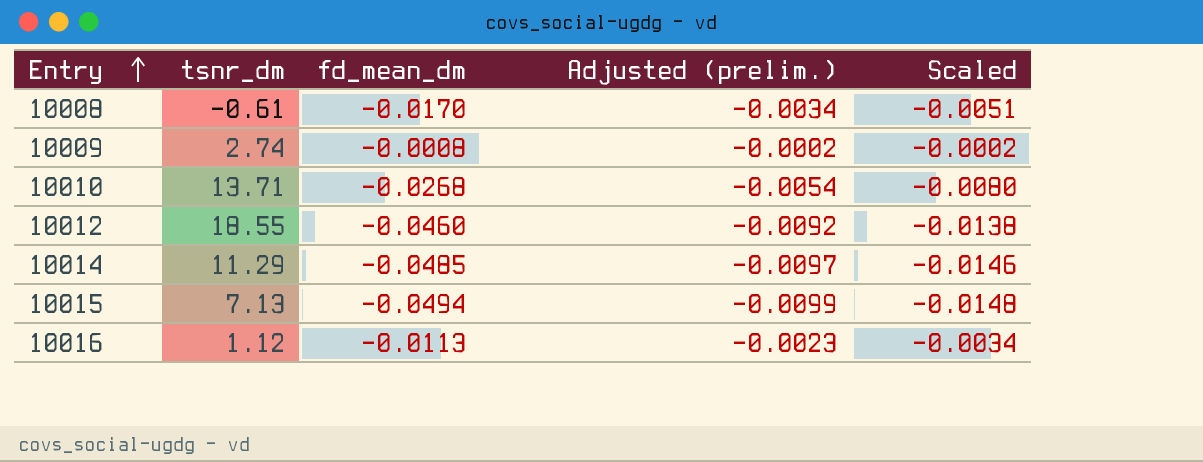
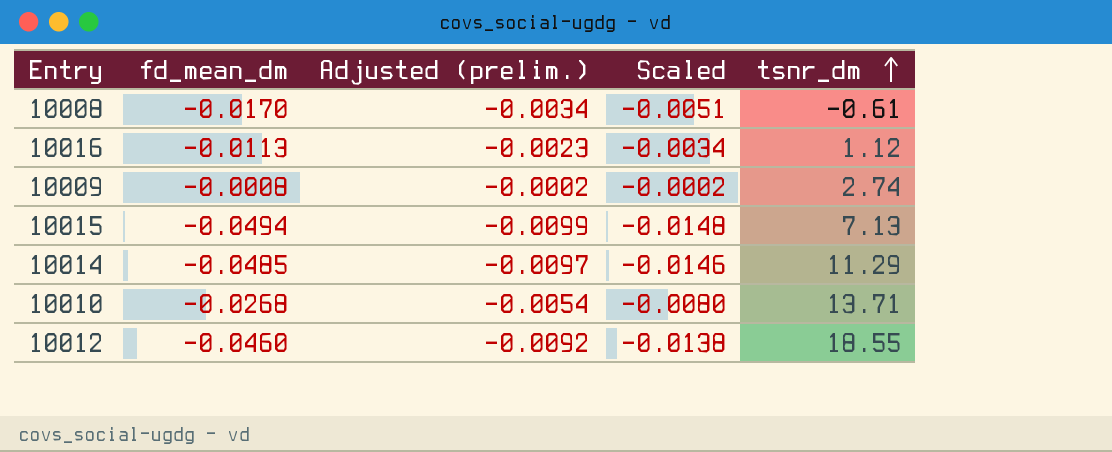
row order: Entry ascending -> tsnr_dm ascending
column tsnr_dm | position: 2 -> 5

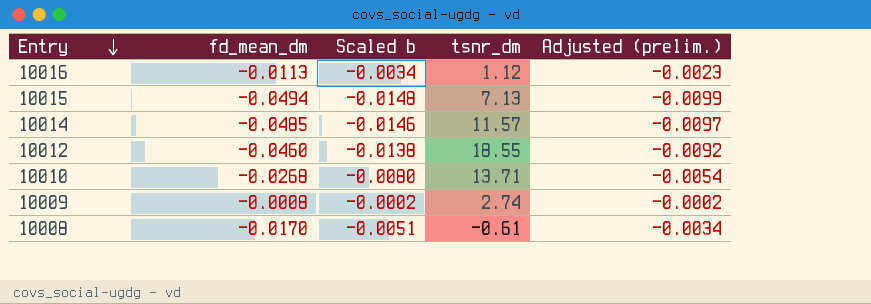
row order: tsnr_dm ascending -> Entry descending
column name: Scaled -> Scaled b
column Adjusted (prelim.) | position: 3 -> 5
10014 | tsnr_dm: 11.29 -> 11.57

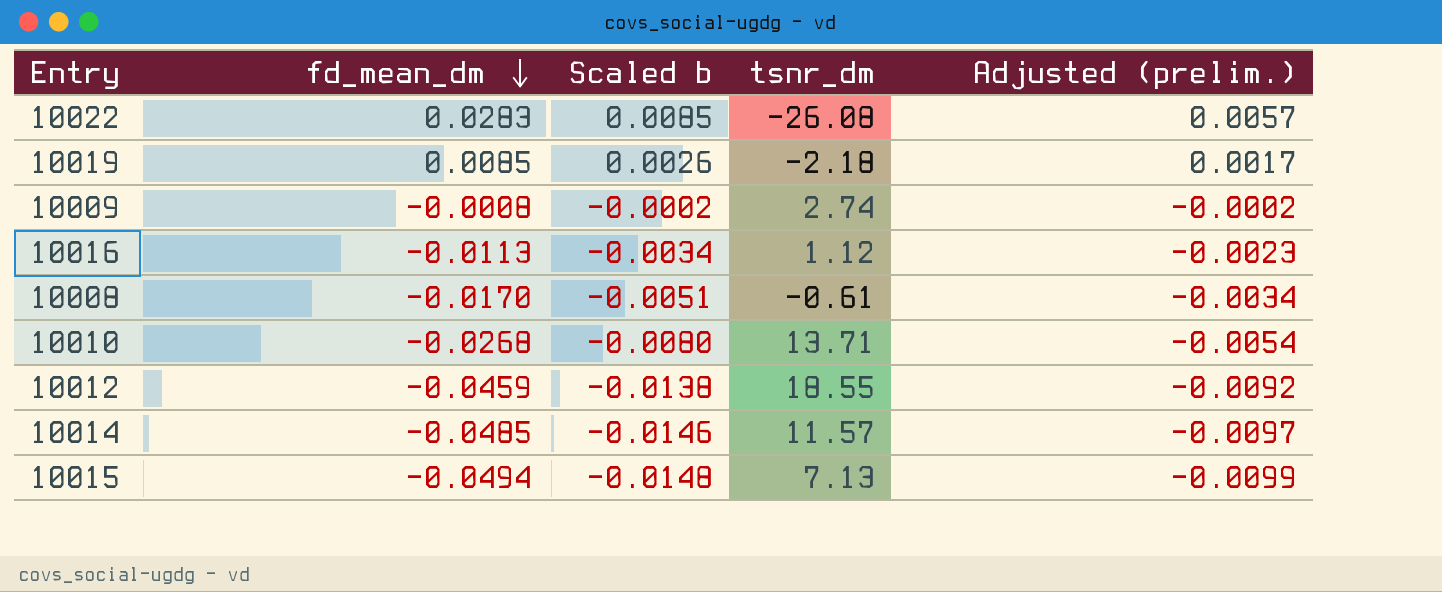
row order: Entry descending -> fd_mean_dm descending
row 10022: none -> 0.0283 | 0.0085 | -26.08 | 0.0057
row 10019: none -> 0.0085 | 0.0026 | -2.18 | 0.0017
10012 | fd_mean_dm: -0.0460 -> -0.0459

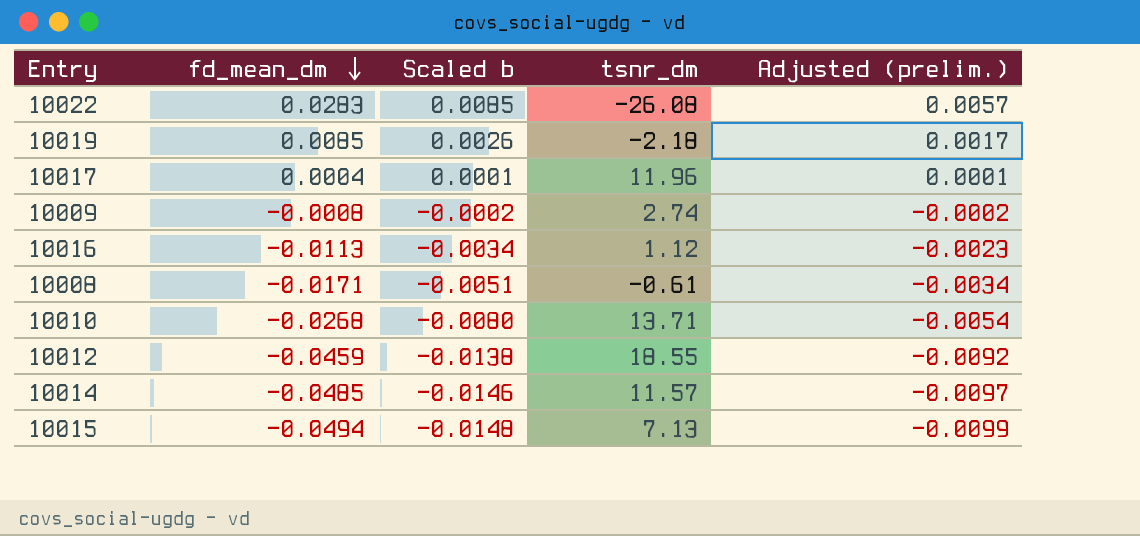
row 10017: none -> 0.0004 | 0.0001 | 11.96 | 0.0001
10008 | fd_mean_dm: -0.0170 -> -0.0171

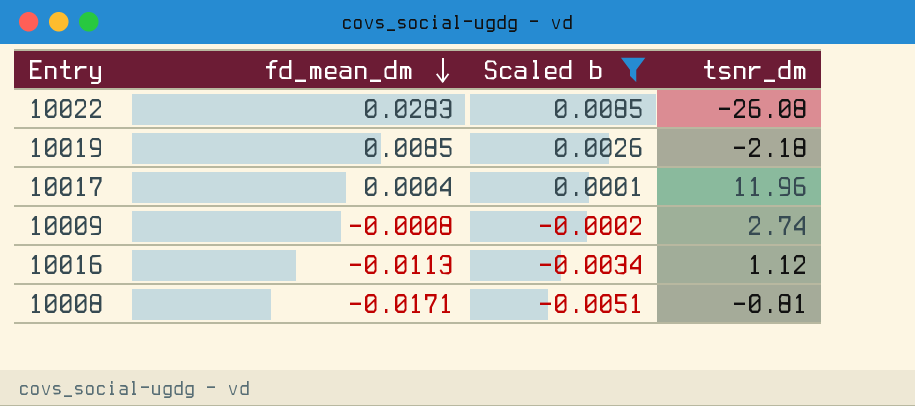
filter: none -> Scaled b >= -0.0051
column Adjusted (prelim.) | formula: [fd_mean_dm] * 0.2 -> none
10008 | tsnr_dm: -0.61 -> -0.81

